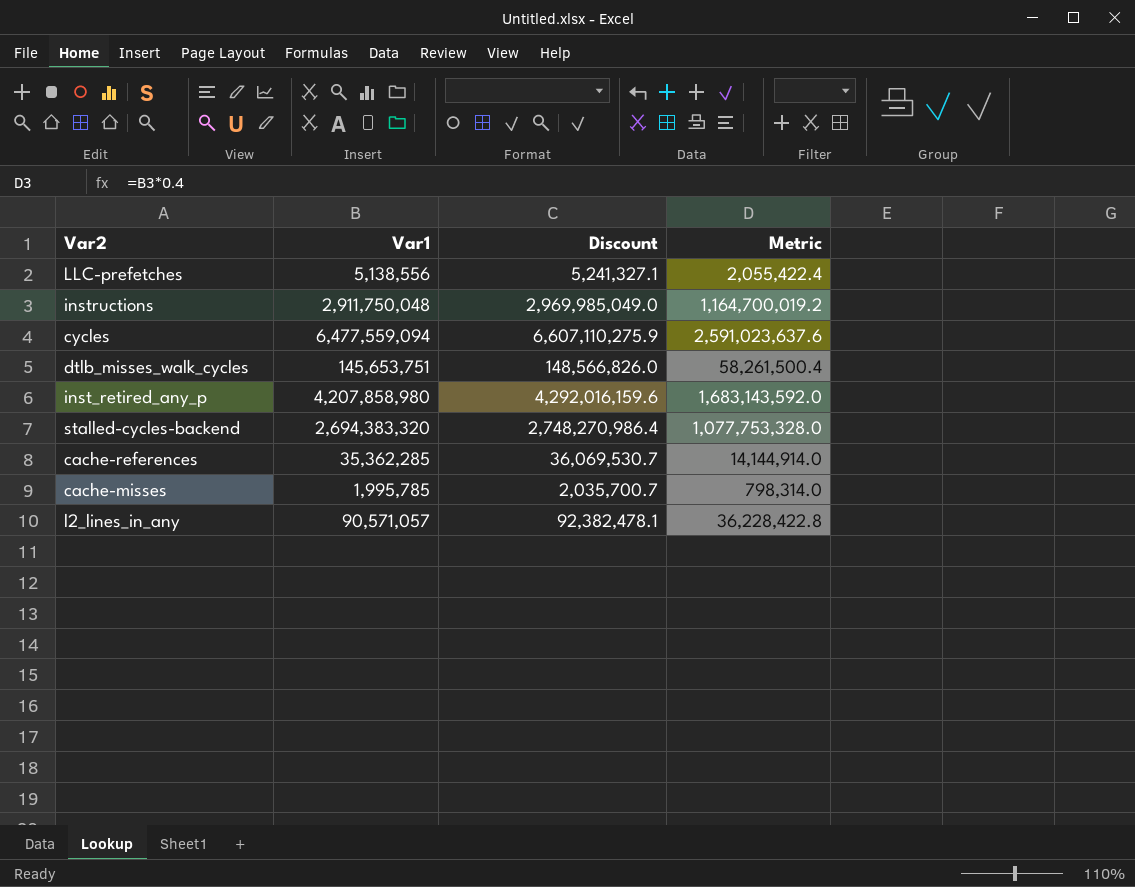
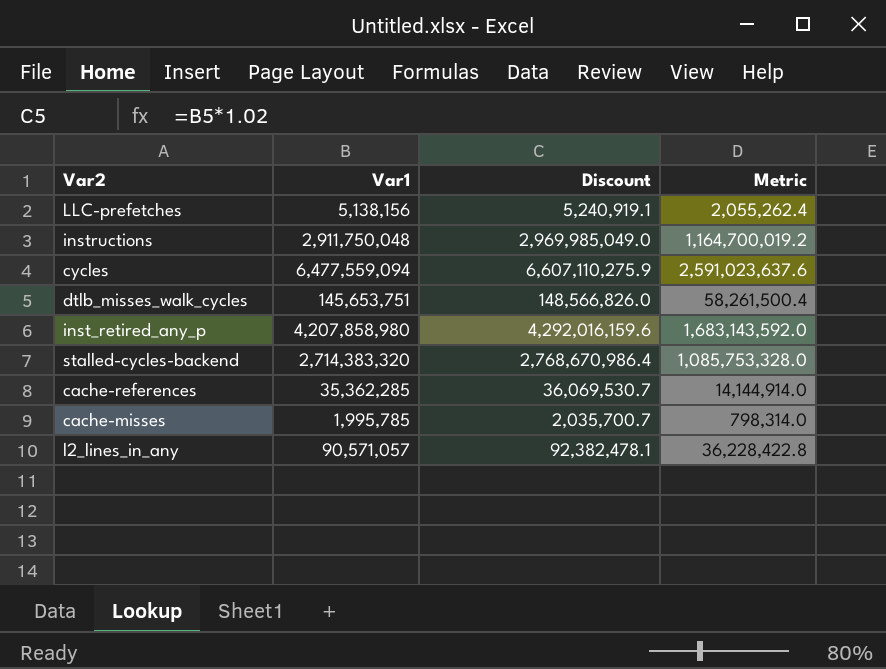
LLC-prefetches | Var1: 5,138,556 -> 5,138,156
LLC-prefetches | Discount: 5,241,327.1 -> 5,240,919.1
LLC-prefetches | Metric: 2,055,422.4 -> 2,055,262.4
stalled-cycles-backend | Var1: 2,694,383,320 -> 2,714,383,320
stalled-cycles-backend | Discount: 2,748,270,986.4 -> 2,768,670,986.4
stalled-cycles-backend | Metric: 1,077,753,328.0 -> 1,085,753,328.0

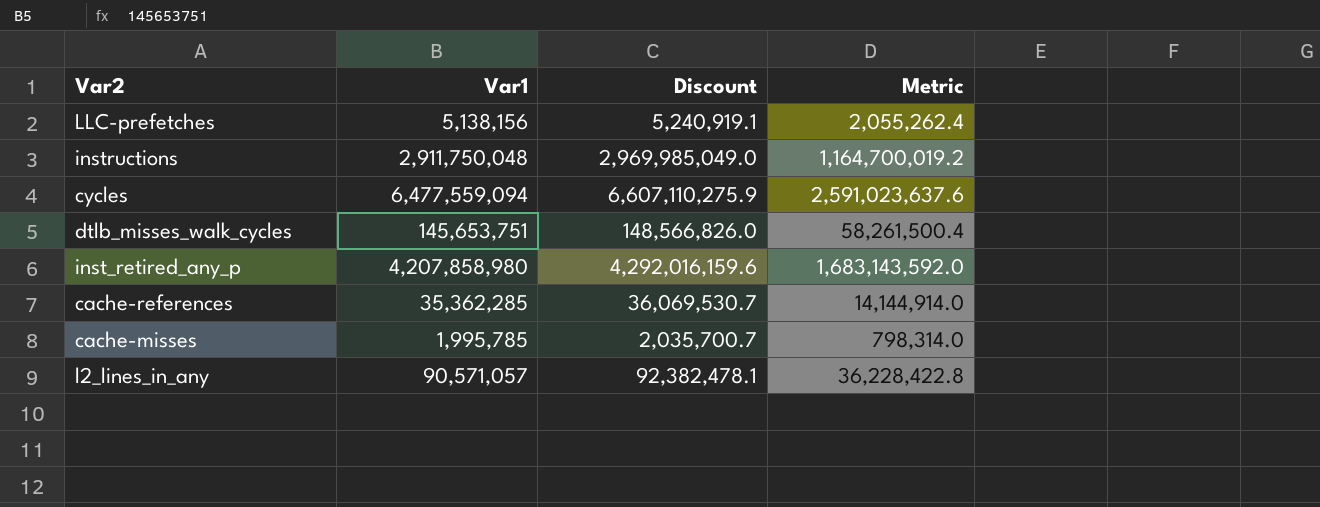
row stalled-cycles-backend: 2,714,383,320 | 2,768,670,986.4 | 1,085,753,328.0 -> none

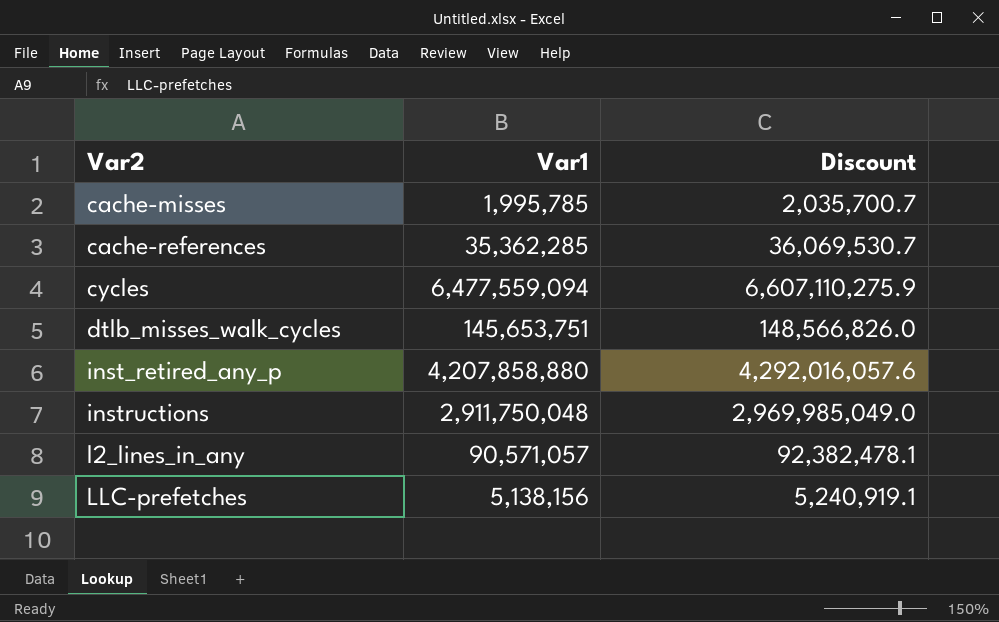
row order: none -> Var2 ascending
column Metric | formula: [Var1] * 0.4 -> none
inst_retired_any_p | Var1: 4,207,858,980 -> 4,207,858,880
inst_retired_any_p | Discount: 4,292,016,159.6 -> 4,292,016,057.6

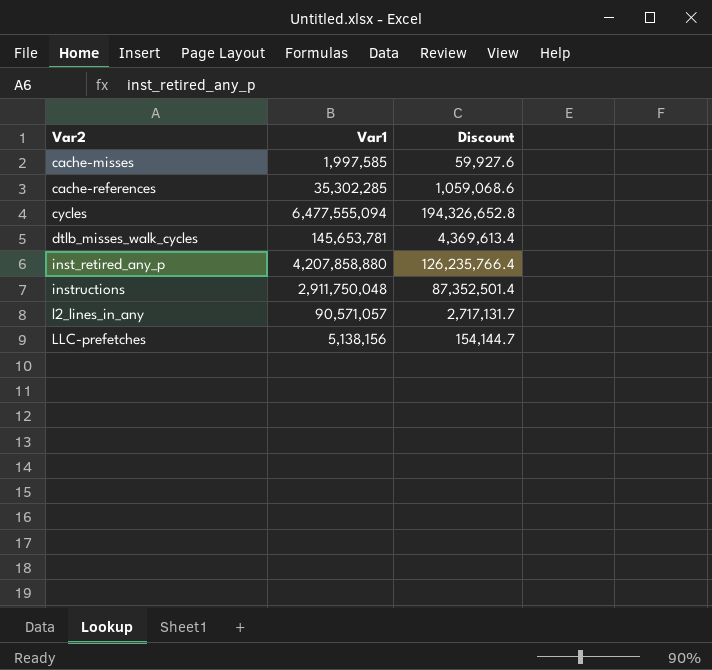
column Discount | formula: [Var1] * 1.02 -> [Var1] * 0.03
cache-misses | Var1: 1,995,785 -> 1,997,585
cache-references | Var1: 35,362,285 -> 35,302,285
cycles | Var1: 6,477,559,094 -> 6,477,555,094
dtlb_misses_walk_cycles | Var1: 145,653,751 -> 145,653,781

